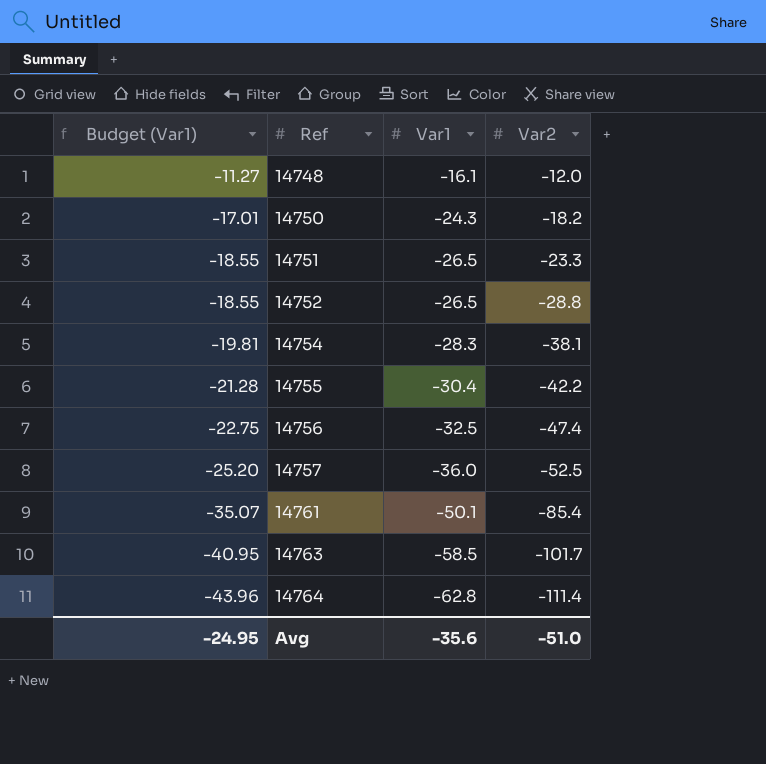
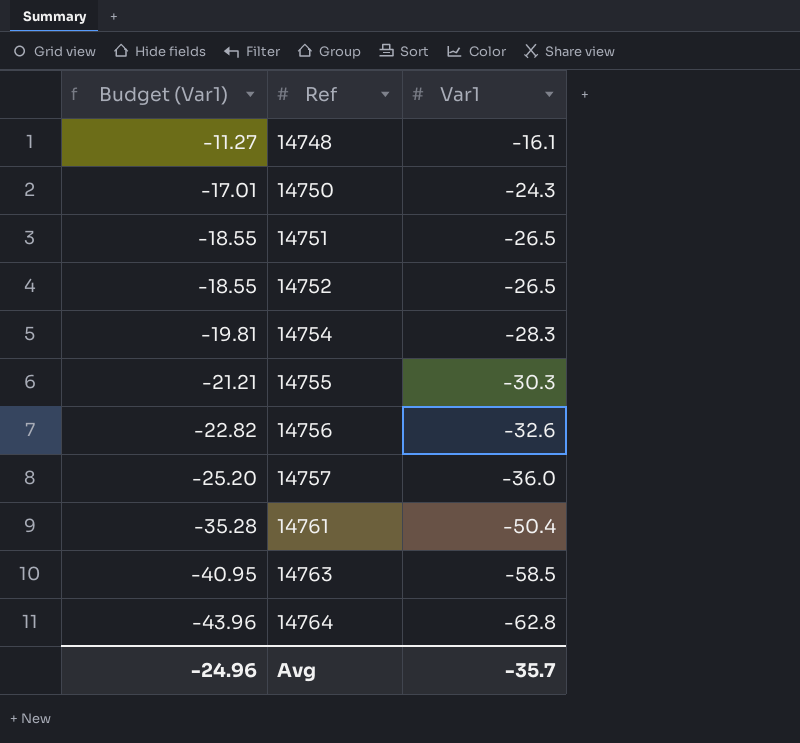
column Var2 | position: 4 -> none
14755 | Budget (Var1): -21.28 -> -21.21
14755 | Var1: -30.4 -> -30.3
14756 | Budget (Var1): -22.75 -> -22.82
14756 | Var1: -32.5 -> -32.6
14761 | Budget (Var1): -35.07 -> -35.28
14761 | Var1: -50.1 -> -50.4
Avg | Budget (Var1): -24.95 -> -24.96
Avg | Var1: -35.6 -> -35.7

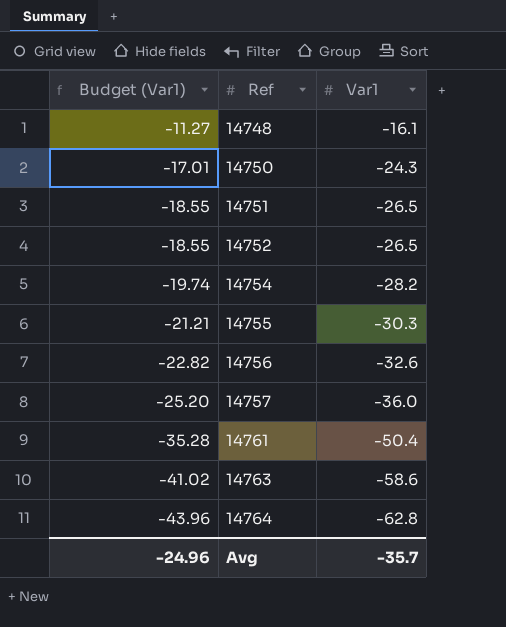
14754 | Budget (Var1): -19.81 -> -19.74
14754 | Var1: -28.3 -> -28.2
14763 | Budget (Var1): -40.95 -> -41.02
14763 | Var1: -58.5 -> -58.6

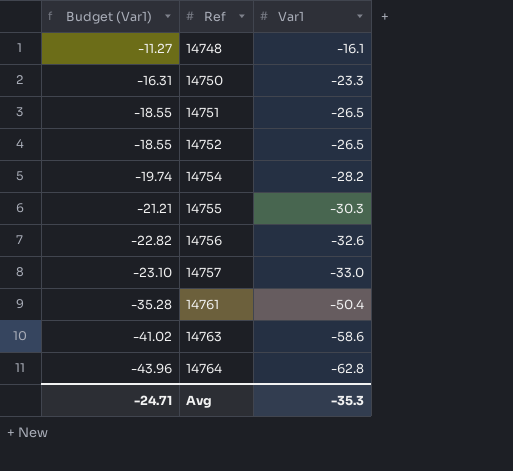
14750 | Budget (Var1): -17.01 -> -16.31
14750 | Var1: -24.3 -> -23.3
14757 | Budget (Var1): -25.20 -> -23.10
14757 | Var1: -36.0 -> -33.0
Avg | Budget (Var1): -24.96 -> -24.71
Avg | Var1: -35.7 -> -35.3

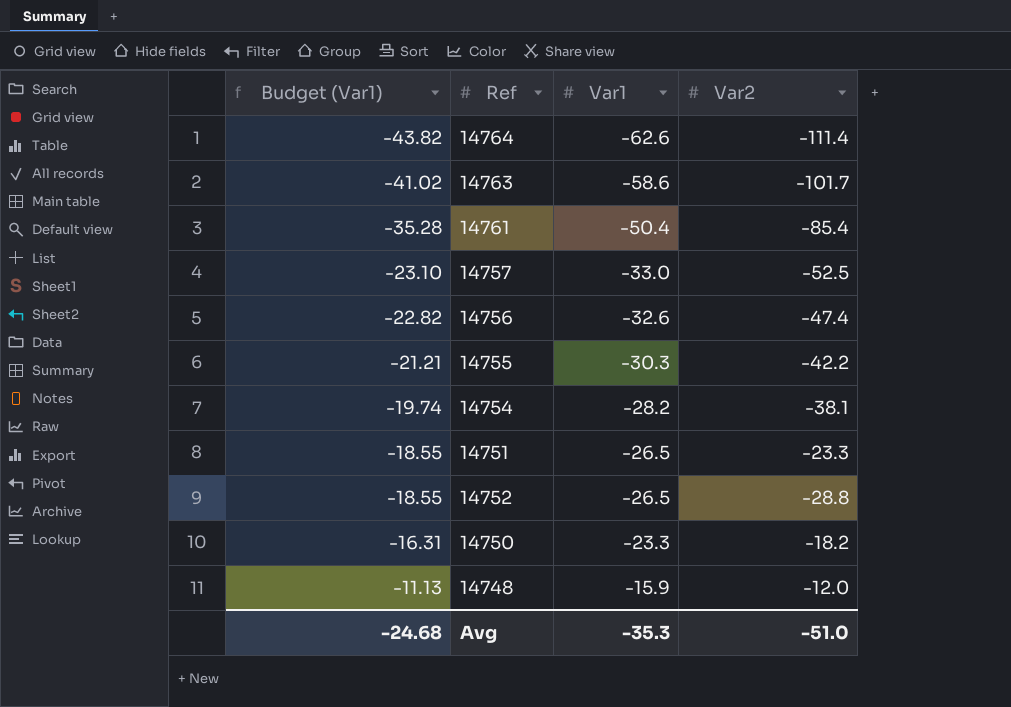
row order: Budget (Var1) descending -> Budget (Var1) ascending
column Var2 | position: none -> 4
14764 | Budget (Var1): -43.96 -> -43.82
14764 | Var1: -62.8 -> -62.6
14748 | Budget (Var1): -11.27 -> -11.13
14748 | Var1: -16.1 -> -15.9
Avg | Budget (Var1): -24.71 -> -24.68

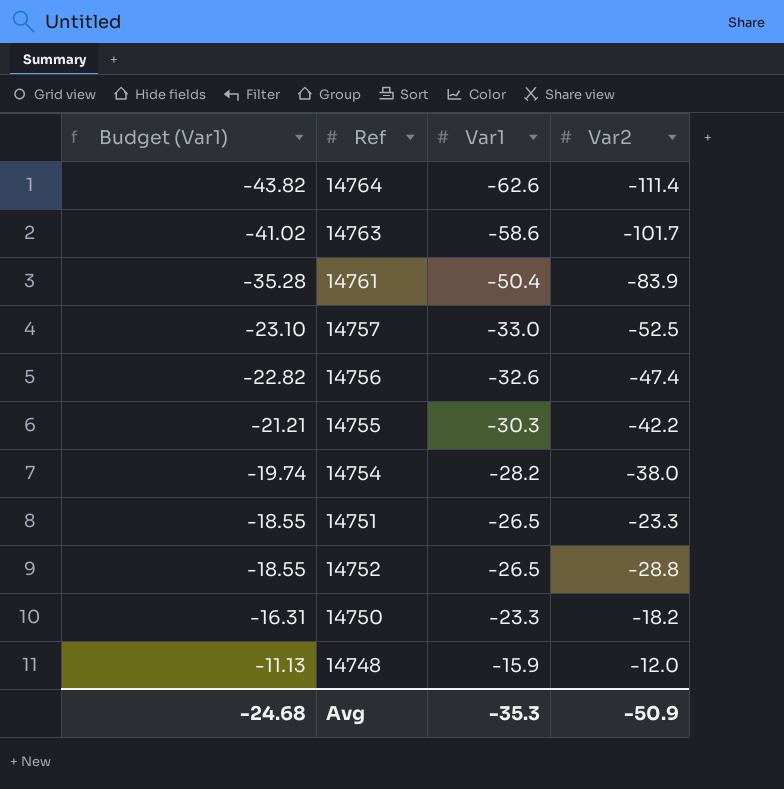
14761 | Var2: -85.4 -> -83.9
14754 | Var2: -38.1 -> -38.0
Avg | Var2: -51.0 -> -50.9

